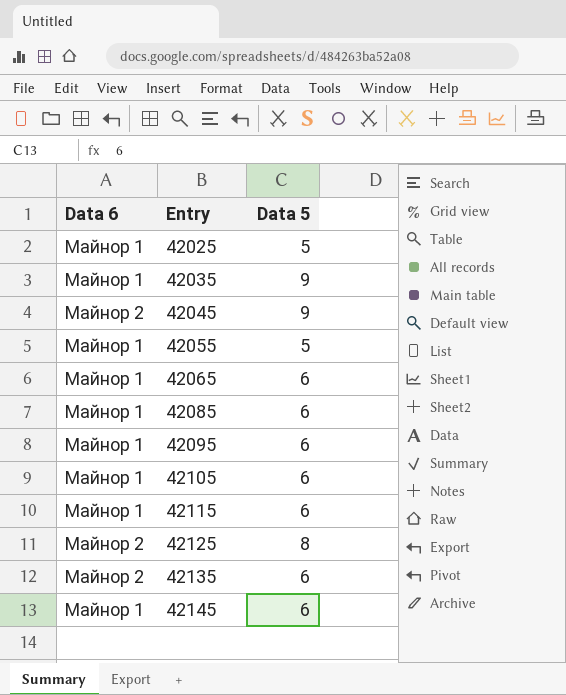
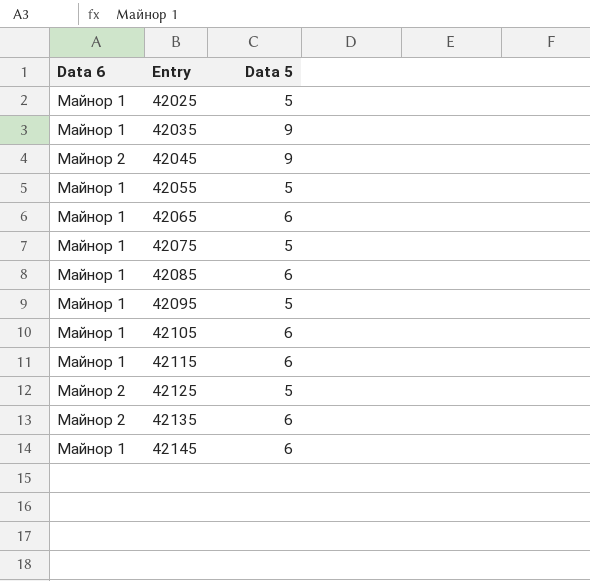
row 42075: none -> Майнор 1 | 5
42095 | Data 5: 6 -> 5
42125 | Data 5: 8 -> 5

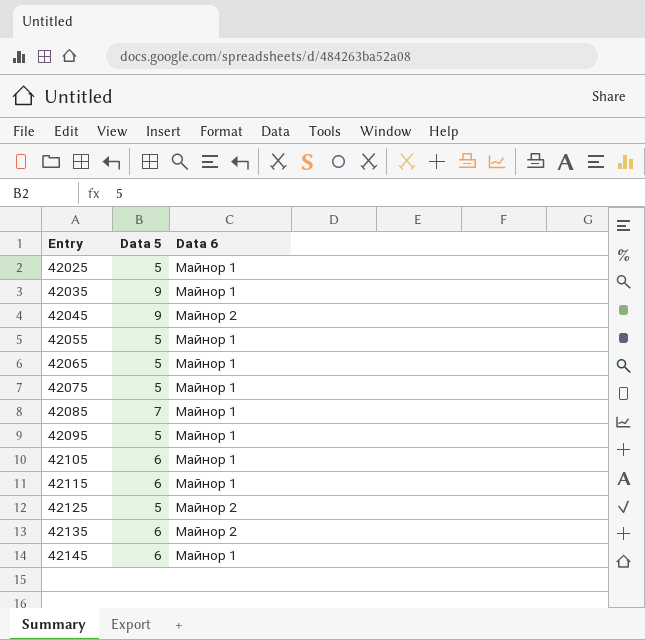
column Data 6 | position: 1 -> 3
42065 | Data 5: 6 -> 5
42085 | Data 5: 6 -> 7

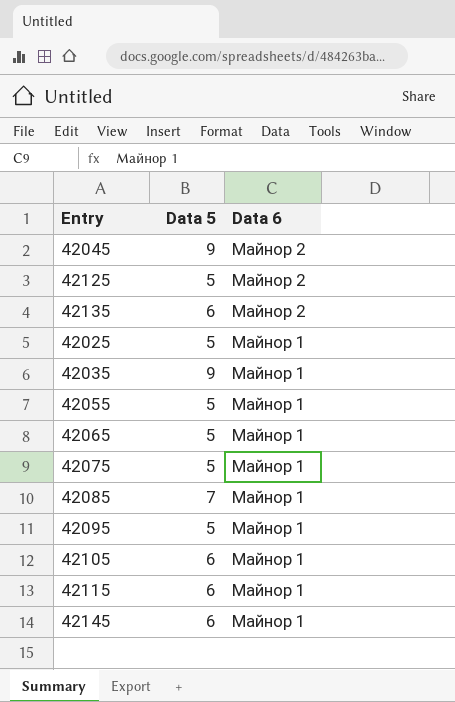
row order: Entry ascending -> Data 6 descending

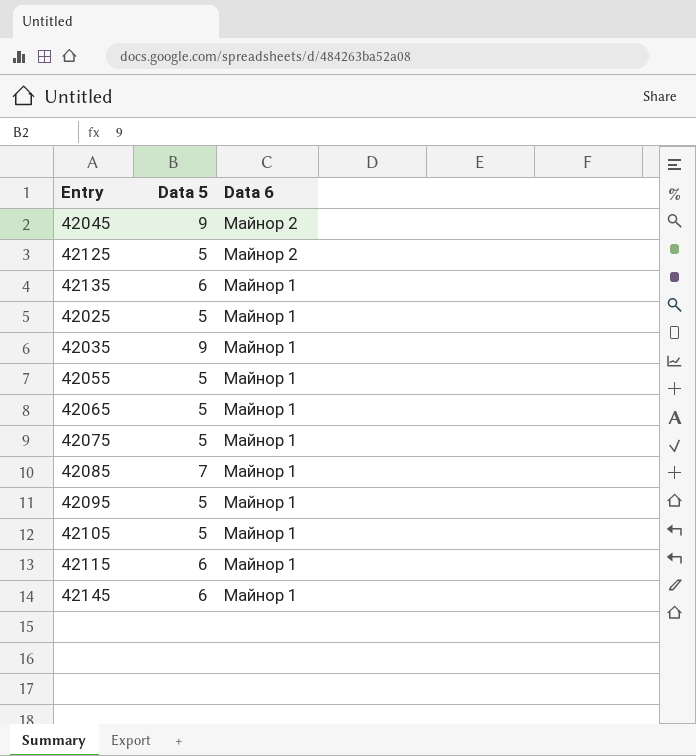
42135 | Data 6: Майнор 2 -> Майнор 1
42105 | Data 5: 6 -> 5

